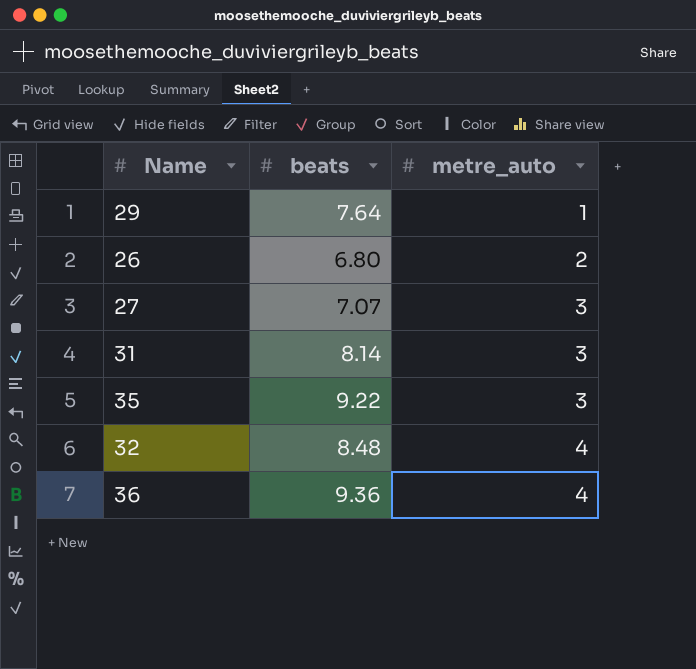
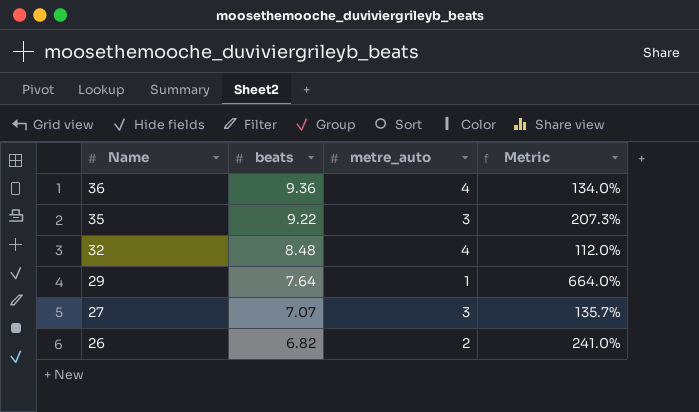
row order: metre_auto ascending -> Name descending
column Metric | formula: none -> ([beats] - [metre_auto]) / [metre_auto]
row 31: 8.14 | 3 -> none
26 | beats: 6.80 -> 6.82

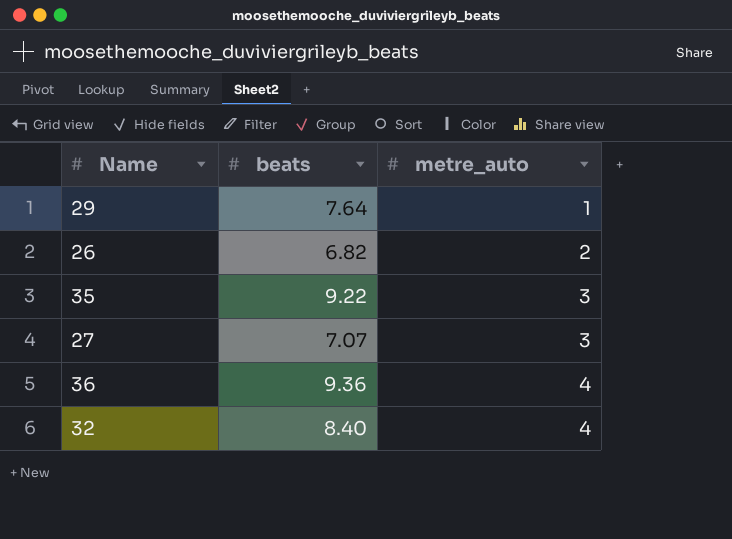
row order: Name descending -> metre_auto ascending
column Metric | formula: ([beats] - [metre_auto]) / [metre_auto] -> none
32 | beats: 8.48 -> 8.40

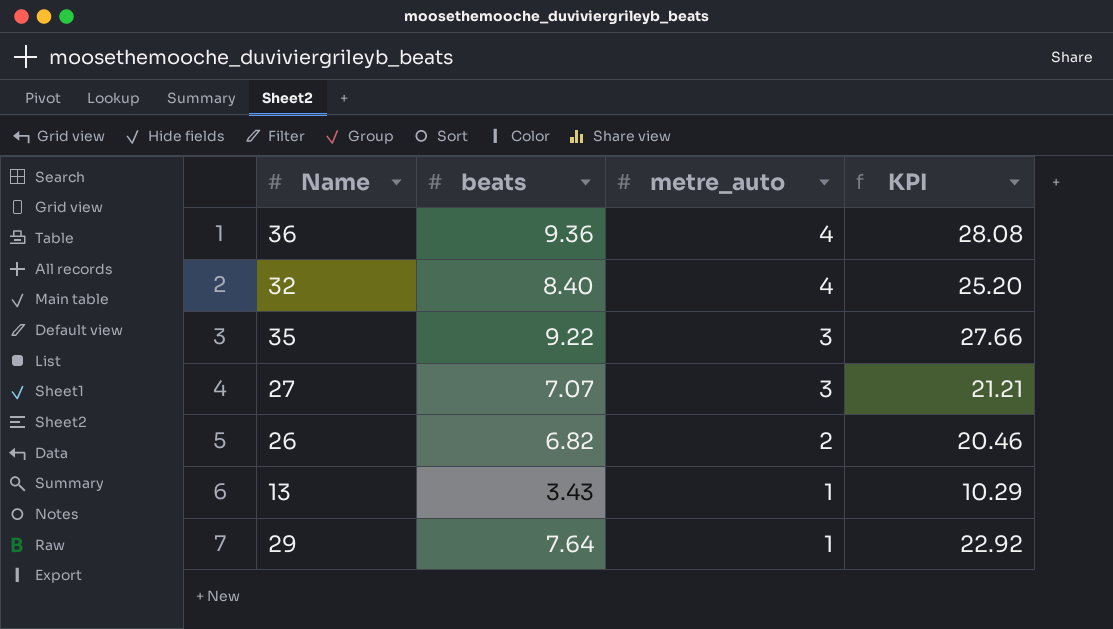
row order: metre_auto ascending -> metre_auto descending
column KPI | formula: none -> [beats] * 3
row 13: none -> 3.43 | 1 | 10.29

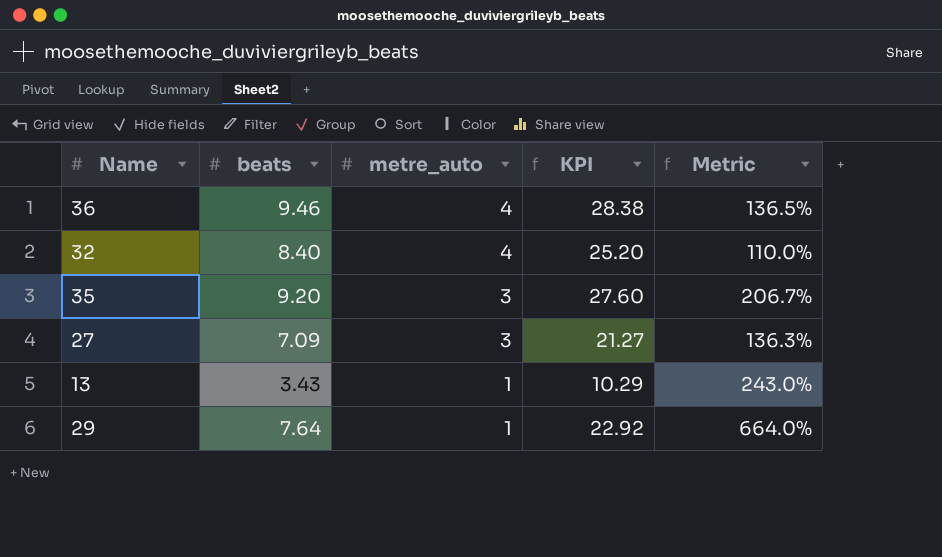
column Metric | formula: none -> ([beats] - [metre_auto]) / [metre_auto]
row 26: 6.82 | 2 | 20.46 -> none
36 | beats: 9.36 -> 9.46
36 | KPI: 28.08 -> 28.38
35 | beats: 9.22 -> 9.20
35 | KPI: 27.66 -> 27.60
27 | beats: 7.07 -> 7.09
27 | KPI: 21.21 -> 21.27

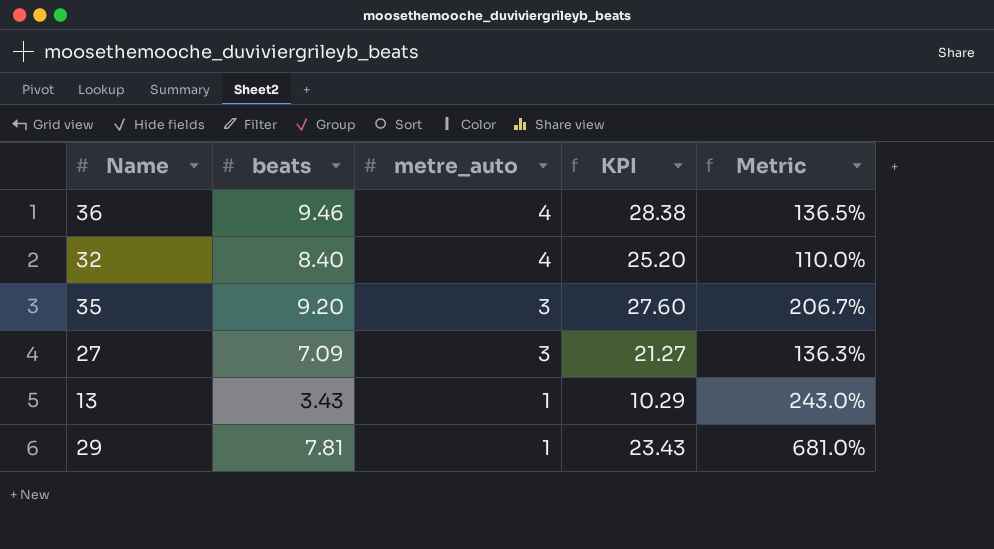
29 | beats: 7.64 -> 7.81
29 | KPI: 22.92 -> 23.43
29 | Metric: 664.0% -> 681.0%

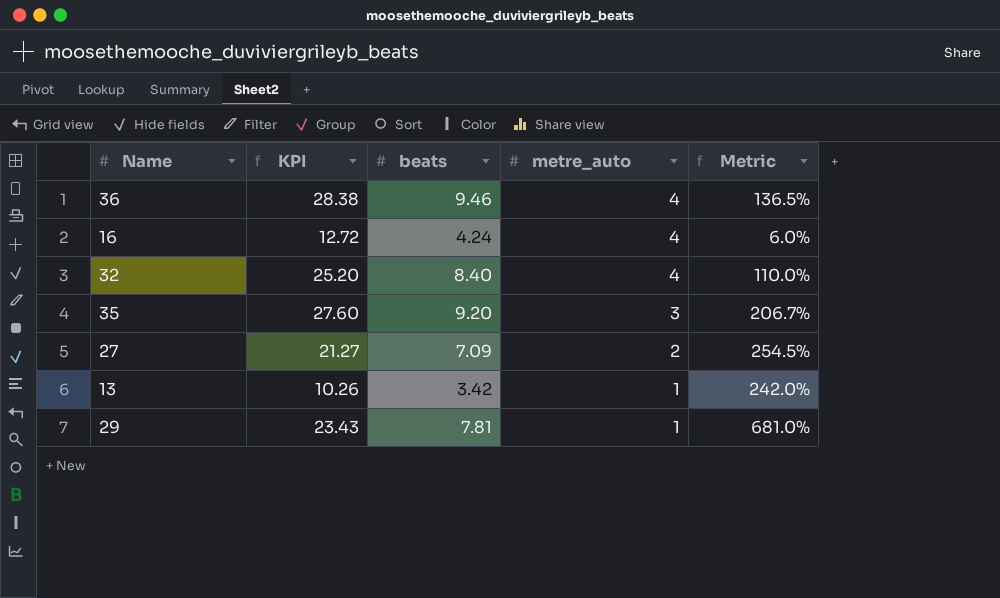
column KPI | position: 4 -> 2
row 16: none -> 12.72 | 4.24 | 4 | 6.0%
27 | metre_auto: 3 -> 2
27 | Metric: 136.3% -> 254.5%
13 | KPI: 10.29 -> 10.26
13 | beats: 3.43 -> 3.42
13 | Metric: 243.0% -> 242.0%

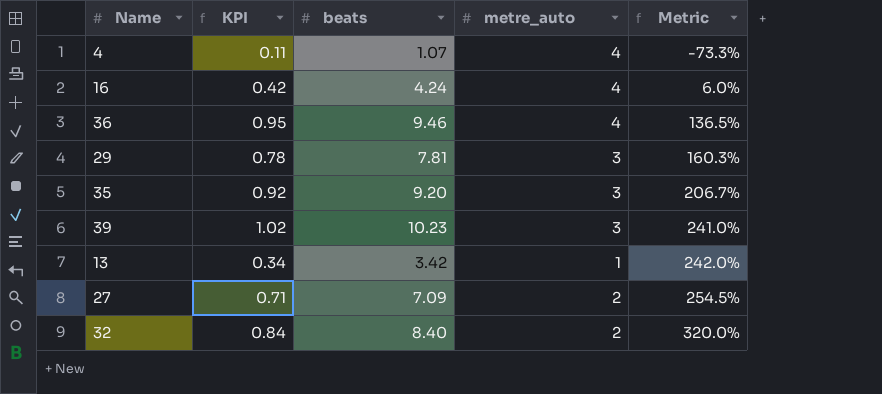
row order: metre_auto descending -> Metric ascending
column KPI | formula: [beats] * 3 -> [beats] * 0.1
row 4: none -> 0.11 | 1.07 | 4 | -73.3%
29 | metre_auto: 1 -> 3
29 | Metric: 681.0% -> 160.3%
row 39: none -> 1.02 | 10.23 | 3 | 241.0%
32 | metre_auto: 4 -> 2
32 | Metric: 110.0% -> 320.0%

